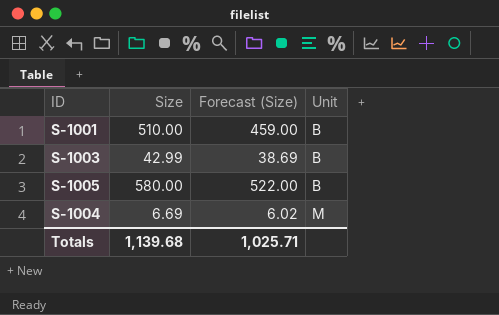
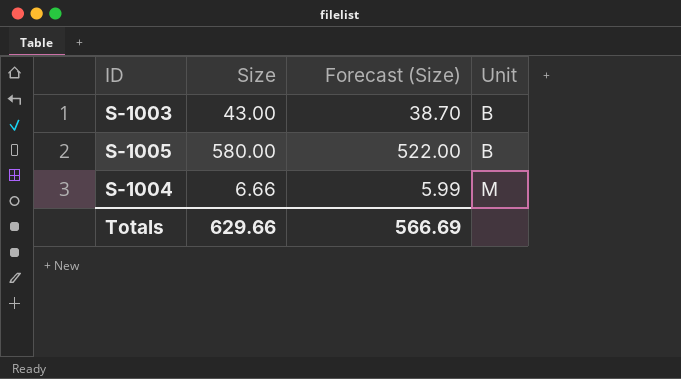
row S-1001: 510.00 | 459.00 | B -> none
S-1003 | Size: 42.99 -> 43.00
S-1003 | Forecast (Size): 38.69 -> 38.70
S-1004 | Size: 6.69 -> 6.66
S-1004 | Forecast (Size): 6.02 -> 5.99
Totals | Size: 1,139.68 -> 629.66
Totals | Forecast (Size): 1,025.71 -> 566.69

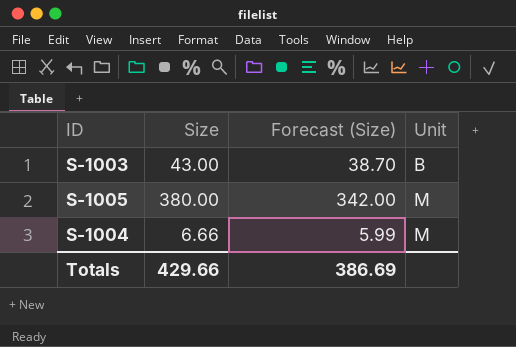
S-1005 | Size: 580.00 -> 380.00
S-1005 | Forecast (Size): 522.00 -> 342.00
S-1005 | Unit: B -> M
Totals | Size: 629.66 -> 429.66
Totals | Forecast (Size): 566.69 -> 386.69

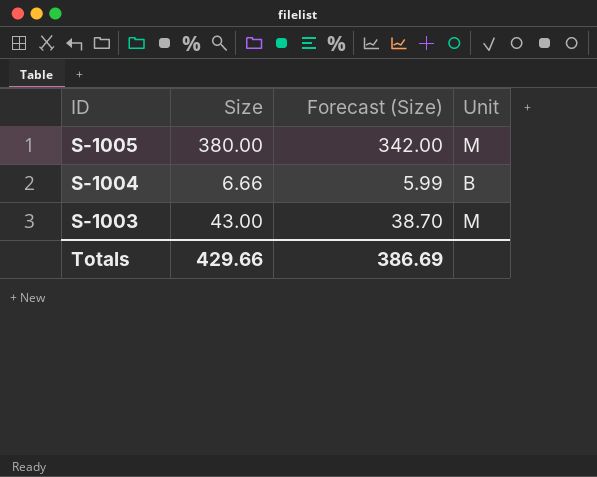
row order: Unit ascending -> ID descending
S-1004 | Unit: M -> B
S-1003 | Unit: B -> M

